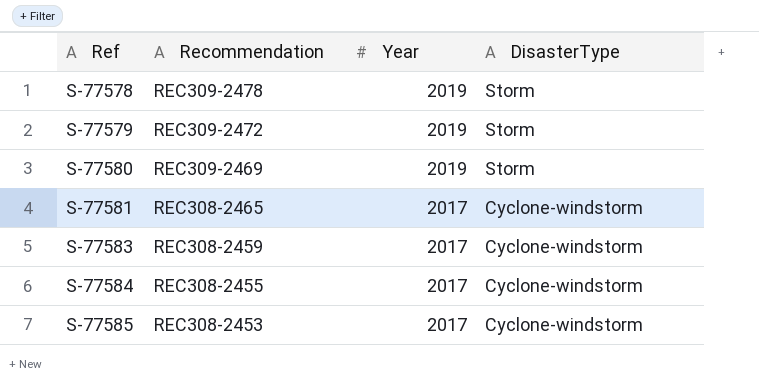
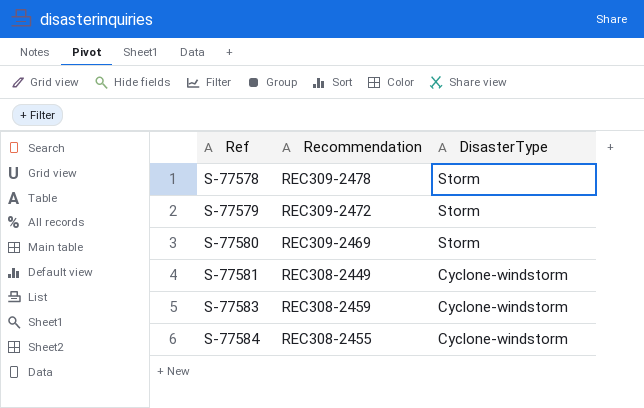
column Year | position: 3 -> none
row S-77585: REC308-2453 | 2017 | Cyclone-windstorm -> none
S-77581 | Recommendation: REC308-2465 -> REC308-2449

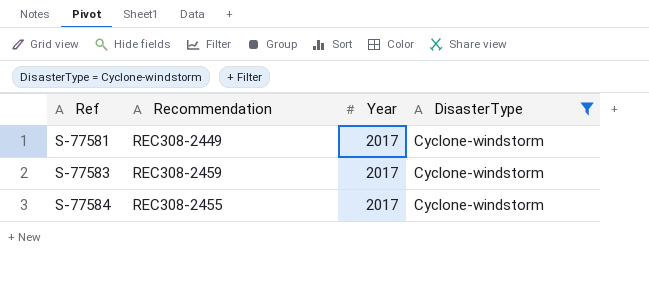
filter: none -> DisasterType = Cyclone-windstorm
column Year | position: none -> 3

